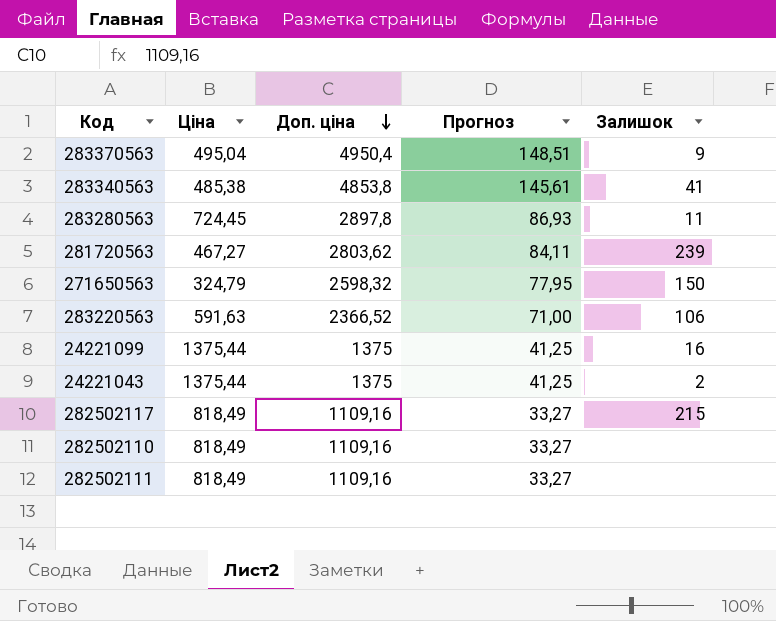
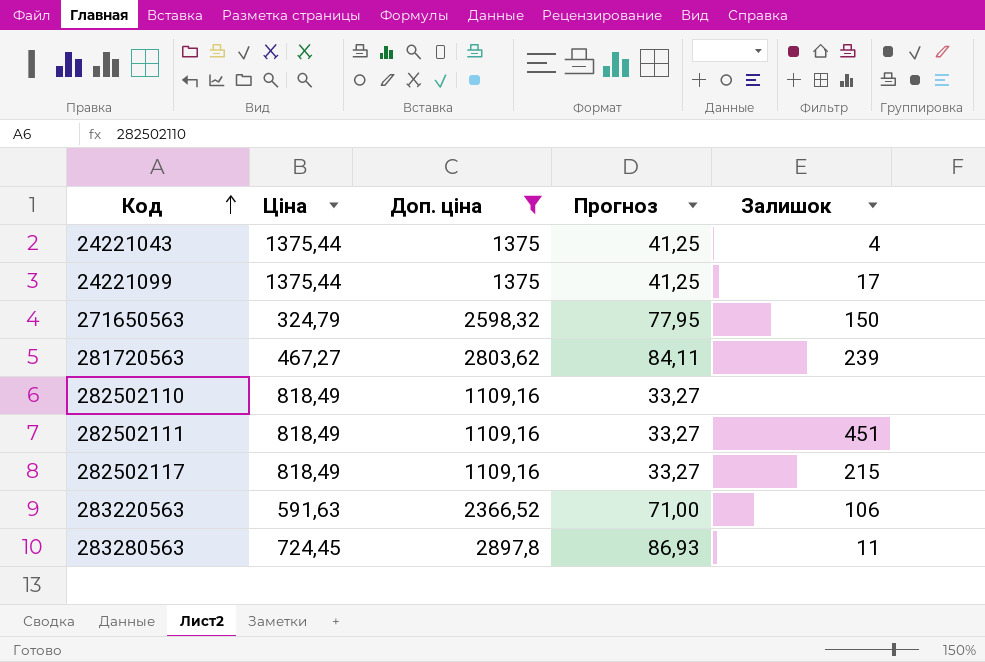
filter: none -> Доп. ціна <= 2897,8
row order: Доп. ціна descending -> Код ascending
24221043 | Залишок: 2 -> 4
24221099 | Залишок: 16 -> 17
282502111 | Залишок: none -> 451

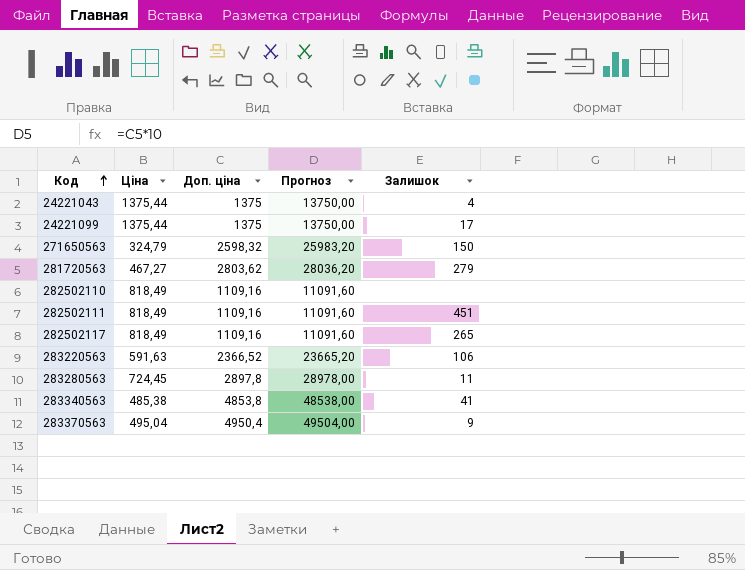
filter: Доп. ціна <= 2897,8 -> none
column Прогноз | formula: [Доп. ціна] * 0,03 -> [Доп. ціна] * 10
281720563 | Залишок: 239 -> 279
282502117 | Залишок: 215 -> 265

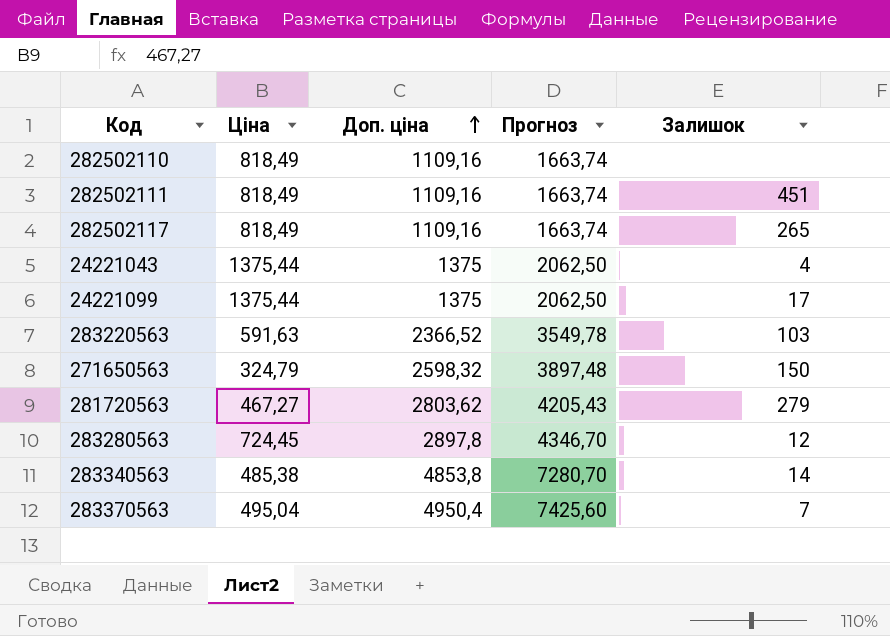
row order: Код ascending -> Доп. ціна ascending
column Прогноз | formula: [Доп. ціна] * 10 -> [Доп. ціна] * 1,5
283220563 | Залишок: 106 -> 103
283280563 | Залишок: 11 -> 12
283340563 | Залишок: 41 -> 14
283370563 | Залишок: 9 -> 7

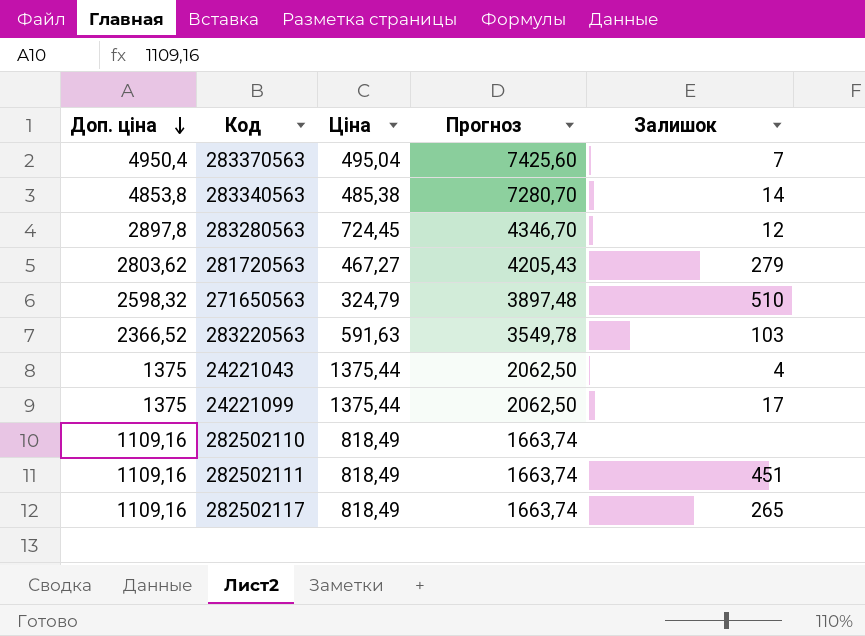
row order: Доп. ціна ascending -> Доп. ціна descending
column Доп. ціна | position: 3 -> 1
271650563 | Залишок: 150 -> 510

